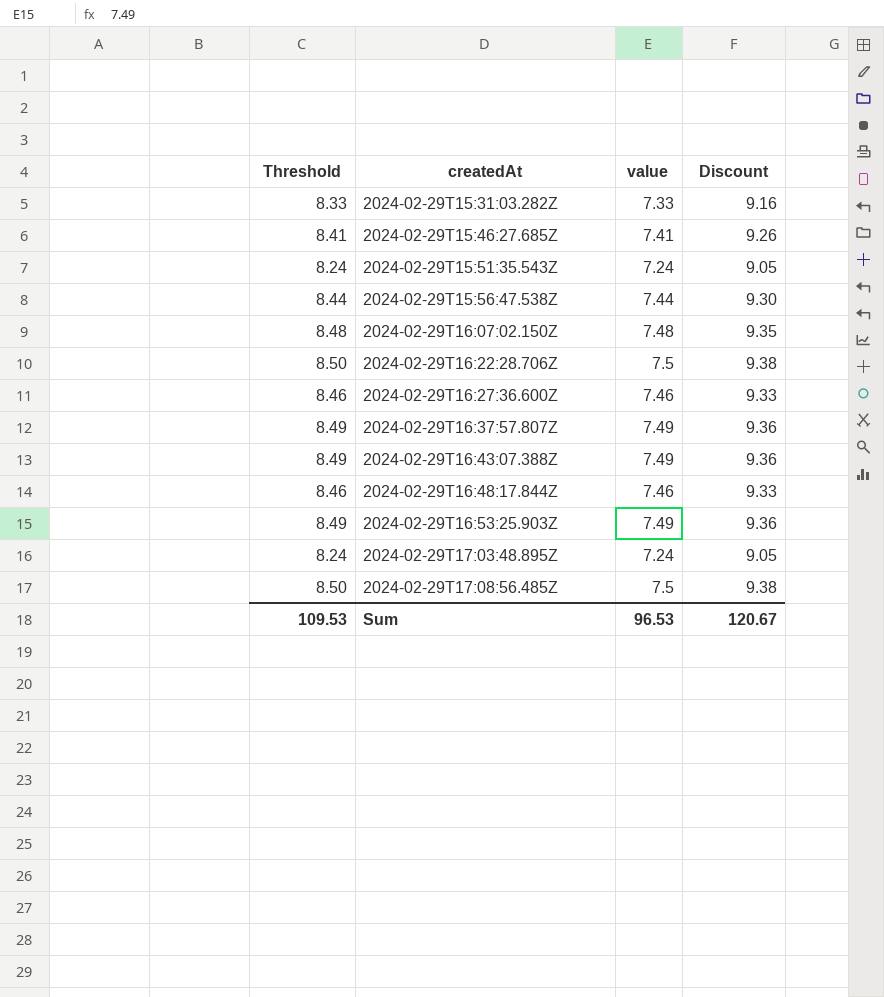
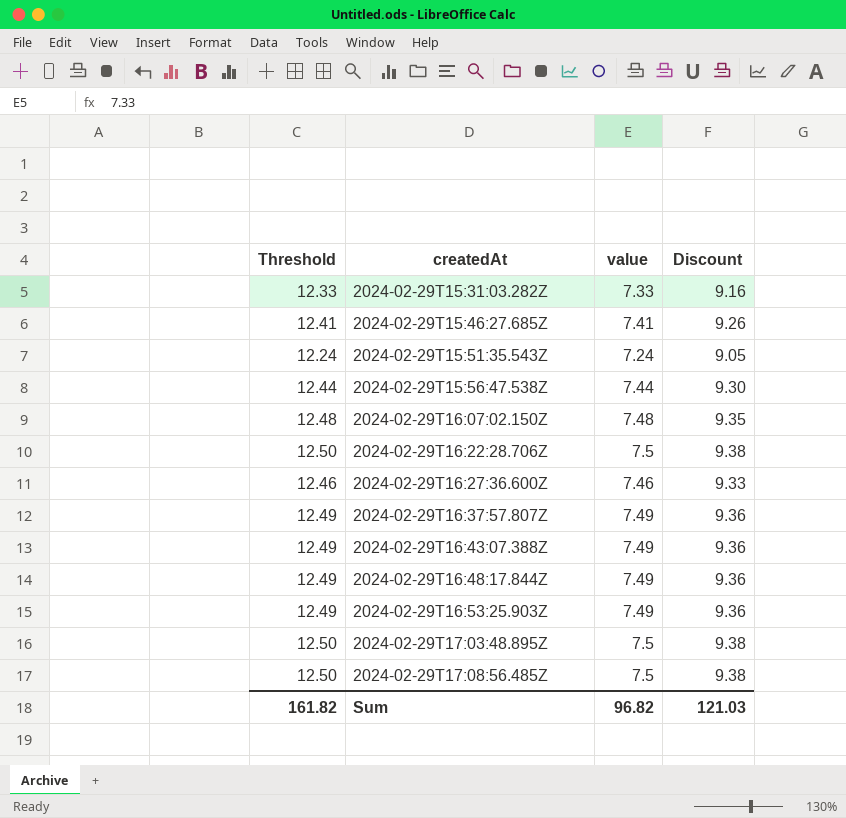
column Threshold | formula: [value] + 1 -> [value] + 5
2024-02-29T16:48:17.844Z | value: 7.46 -> 7.49
2024-02-29T16:48:17.844Z | Discount: 9.33 -> 9.36
2024-02-29T17:03:48.895Z | value: 7.24 -> 7.5
2024-02-29T17:03:48.895Z | Discount: 9.05 -> 9.38
Sum | Threshold: 109.53 -> 161.82
Sum | value: 96.53 -> 96.82
Sum | Discount: 120.67 -> 121.03

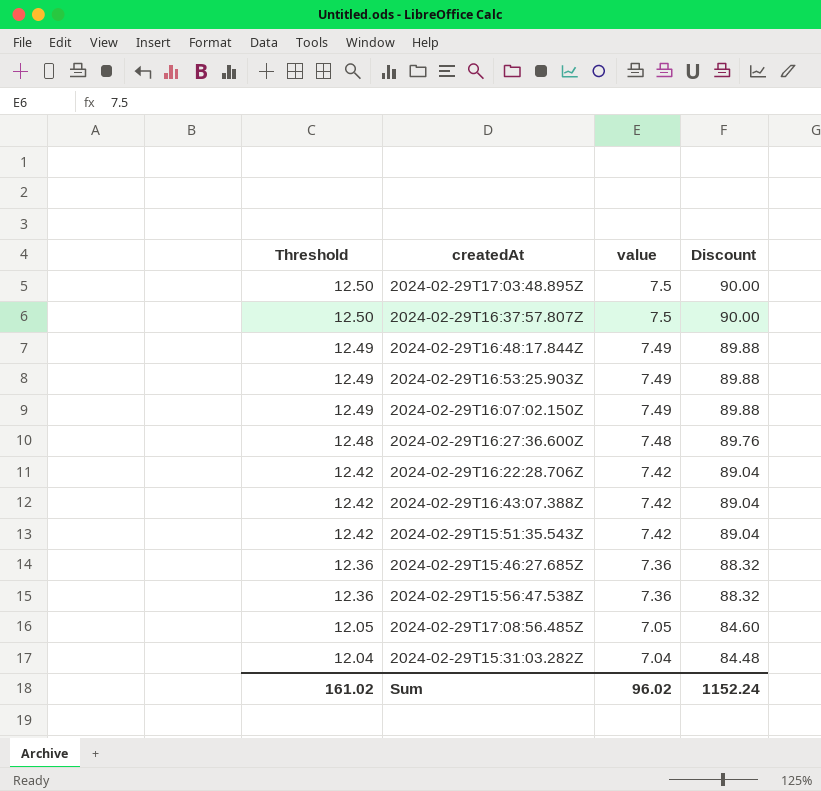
row order: createdAt ascending -> Threshold descending
column Discount | formula: [value] * 1.25 -> [value] * 12
2024-02-29T16:37:57.807Z | Threshold: 12.49 -> 12.50
2024-02-29T16:37:57.807Z | value: 7.49 -> 7.5
2024-02-29T16:07:02.150Z | Threshold: 12.48 -> 12.49
2024-02-29T16:07:02.150Z | value: 7.48 -> 7.49
2024-02-29T16:27:36.600Z | Threshold: 12.46 -> 12.48
2024-02-29T16:27:36.600Z | value: 7.46 -> 7.48
2024-02-29T16:22:28.706Z | Threshold: 12.50 -> 12.42
2024-02-29T16:22:28.706Z | value: 7.5 -> 7.42
2024-02-29T16:43:07.388Z | Threshold: 12.49 -> 12.42
2024-02-29T16:43:07.388Z | value: 7.49 -> 7.42
2024-02-29T15:51:35.543Z | Threshold: 12.24 -> 12.42
2024-02-29T15:51:35.543Z | value: 7.24 -> 7.42
2024-02-29T15:46:27.685Z | Threshold: 12.41 -> 12.36
2024-02-29T15:46:27.685Z | value: 7.41 -> 7.36
2024-02-29T15:56:47.538Z | Threshold: 12.44 -> 12.36
2024-02-29T15:56:47.538Z | value: 7.44 -> 7.36
2024-02-29T17:08:56.485Z | Threshold: 12.50 -> 12.05
2024-02-29T17:08:56.485Z | value: 7.5 -> 7.05
2024-02-29T15:31:03.282Z | Threshold: 12.33 -> 12.04
2024-02-29T15:31:03.282Z | value: 7.33 -> 7.04
Sum | Threshold: 161.82 -> 161.02
Sum | value: 96.82 -> 96.02
Sum | Discount: 121.03 -> 1152.24

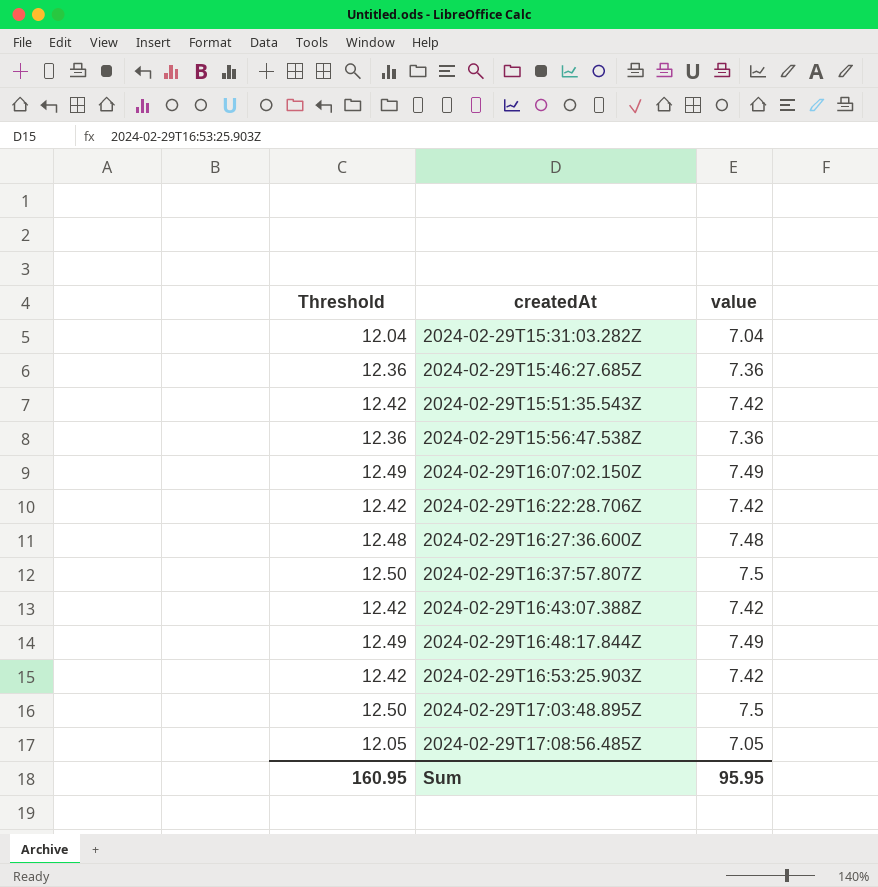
row order: Threshold descending -> createdAt ascending
column Discount | formula: [value] * 12 -> none
2024-02-29T16:53:25.903Z | Threshold: 12.49 -> 12.42
2024-02-29T16:53:25.903Z | value: 7.49 -> 7.42
Sum | Threshold: 161.02 -> 160.95
Sum | value: 96.02 -> 95.95

